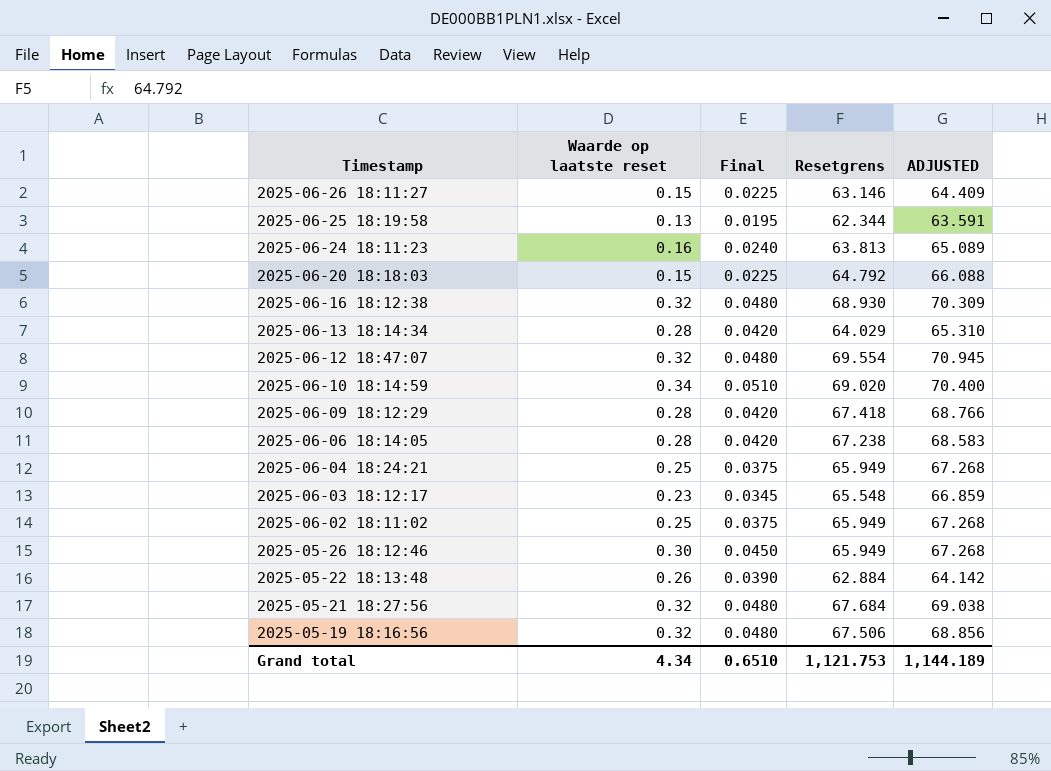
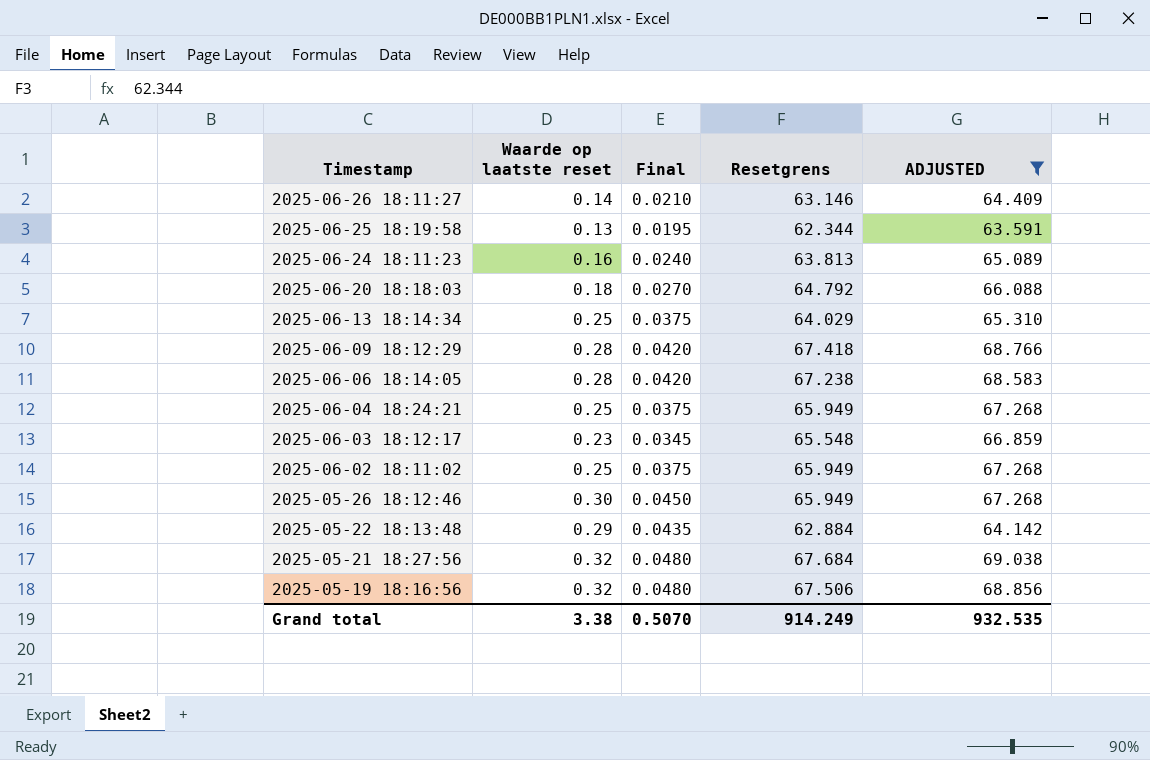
filter: none -> ADJUSTED <= 69.038
2025-06-26 18:11:27 | Waarde op laatste reset: 0.15 -> 0.14
2025-06-26 18:11:27 | Final: 0.0225 -> 0.0210
2025-06-20 18:18:03 | Waarde op laatste reset: 0.15 -> 0.18
2025-06-20 18:18:03 | Final: 0.0225 -> 0.0270
2025-06-13 18:14:34 | Waarde op laatste reset: 0.28 -> 0.25
2025-06-13 18:14:34 | Final: 0.0420 -> 0.0375
2025-05-22 18:13:48 | Waarde op laatste reset: 0.26 -> 0.29
2025-05-22 18:13:48 | Final: 0.0390 -> 0.0435
Grand total | Waarde op laatste reset: 4.34 -> 3.38
Grand total | Final: 0.6510 -> 0.5070
Grand total | Resetgrens: 1,121.753 -> 914.249
Grand total | ADJUSTED: 1,144.189 -> 932.535

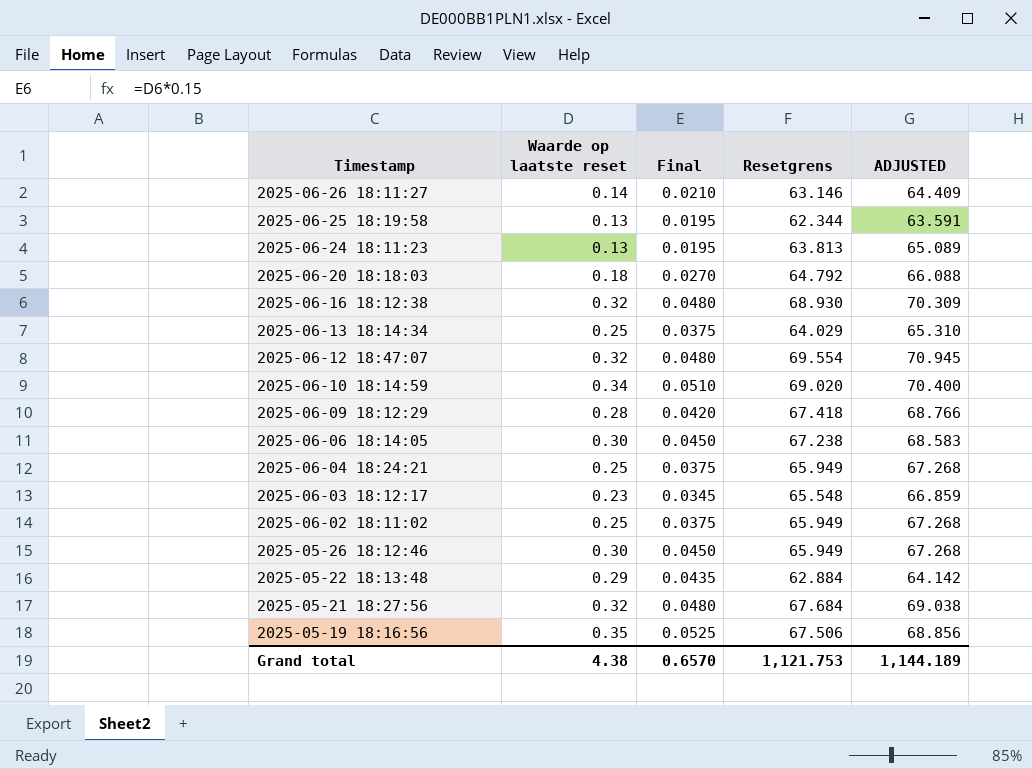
filter: ADJUSTED <= 69.038 -> none
2025-06-24 18:11:23 | Waarde op laatste reset: 0.16 -> 0.13
2025-06-24 18:11:23 | Final: 0.0240 -> 0.0195
2025-06-06 18:14:05 | Waarde op laatste reset: 0.28 -> 0.30
2025-06-06 18:14:05 | Final: 0.0420 -> 0.0450
2025-05-19 18:16:56 | Waarde op laatste reset: 0.32 -> 0.35
2025-05-19 18:16:56 | Final: 0.0480 -> 0.0525
Grand total | Waarde op laatste reset: 3.38 -> 4.38
Grand total | Final: 0.5070 -> 0.6570
Grand total | Resetgrens: 914.249 -> 1,121.753
Grand total | ADJUSTED: 932.535 -> 1,144.189

